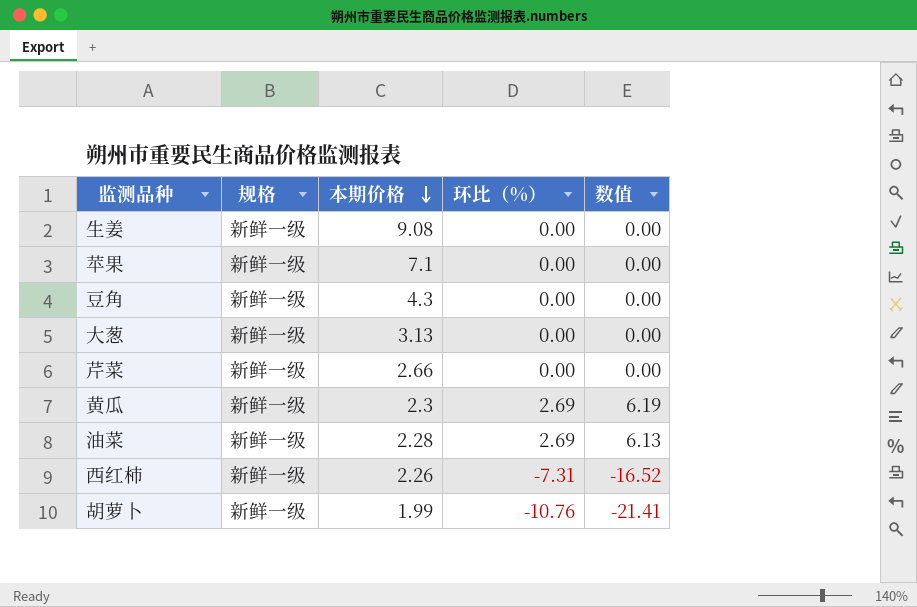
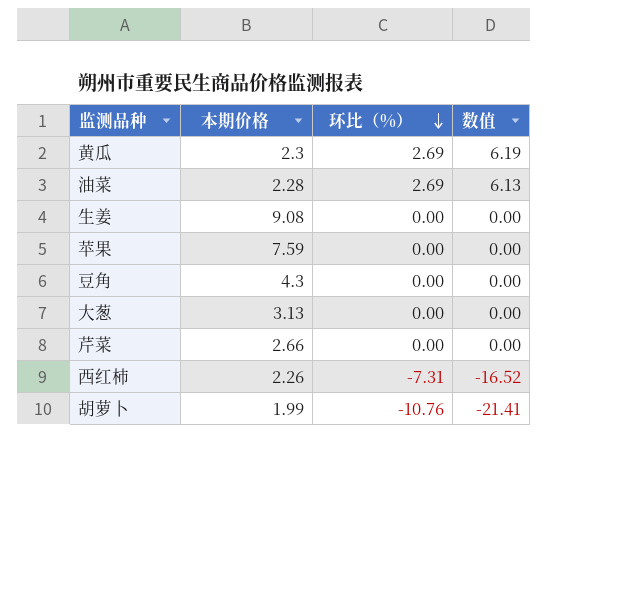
row order: 本期价格 descending -> 环比（%） descending
column 规格 | position: 2 -> none
苹果 | 本期价格: 7.1 -> 7.59

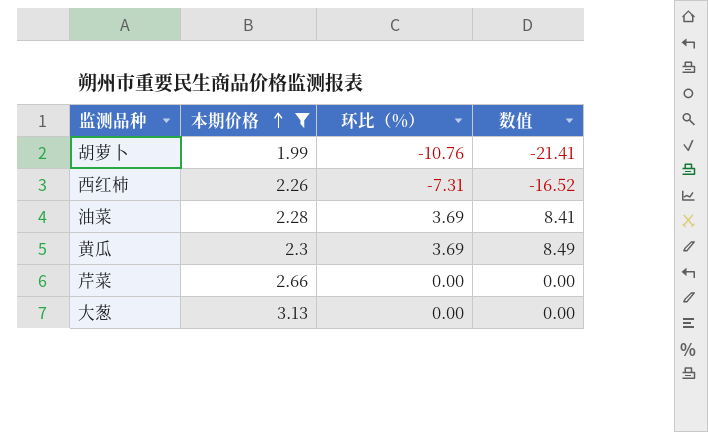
filter: none -> 本期价格 <= 3.13
row order: 环比（%） descending -> 本期价格 ascending
油菜 | 环比（%）: 2.69 -> 3.69
油菜 | 数值: 6.13 -> 8.41
黄瓜 | 环比（%）: 2.69 -> 3.69
黄瓜 | 数值: 6.19 -> 8.49

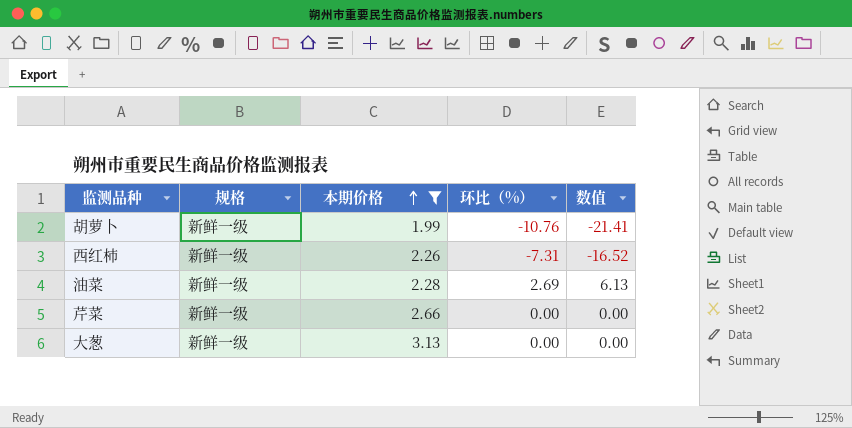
column 规格 | position: none -> 2
row 黄瓜: 2.3 | 3.69 | 8.49 -> none
油菜 | 环比（%）: 3.69 -> 2.69
油菜 | 数值: 8.41 -> 6.13

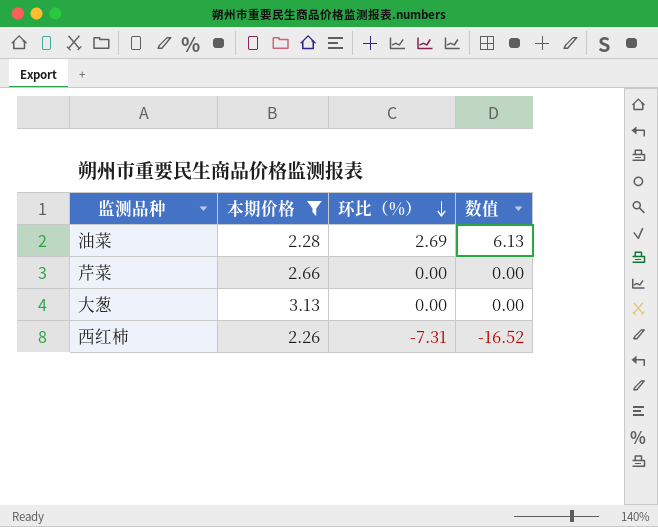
row order: 本期价格 ascending -> 环比（%） descending
column 规格 | position: 2 -> none
row 胡萝卜: 新鲜一级 | 1.99 | -10.76 | -21.41 -> none

